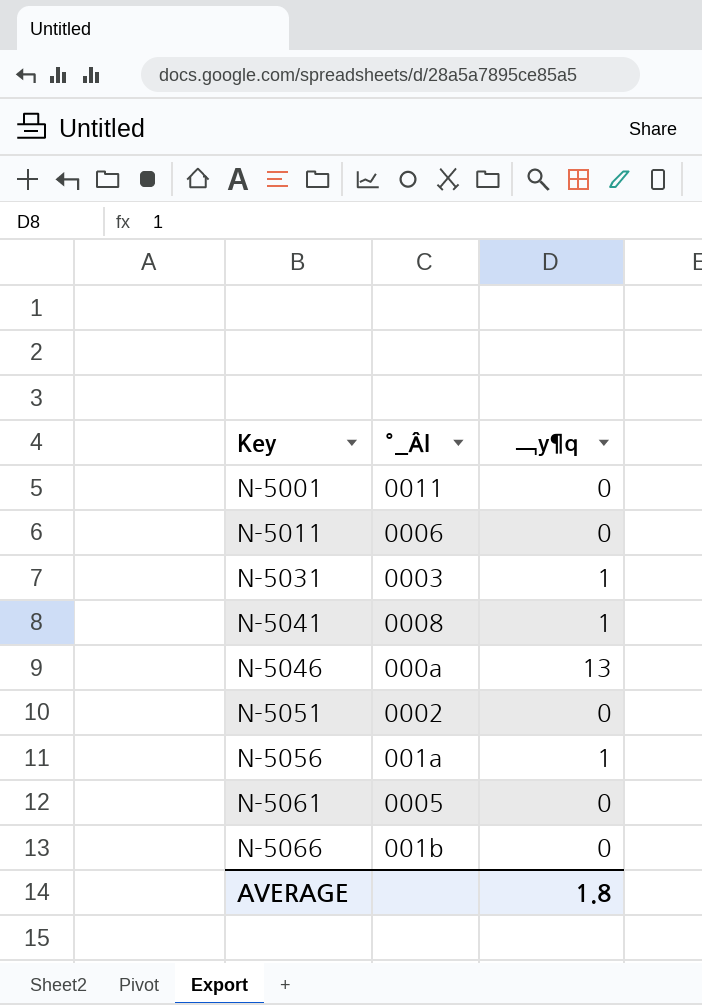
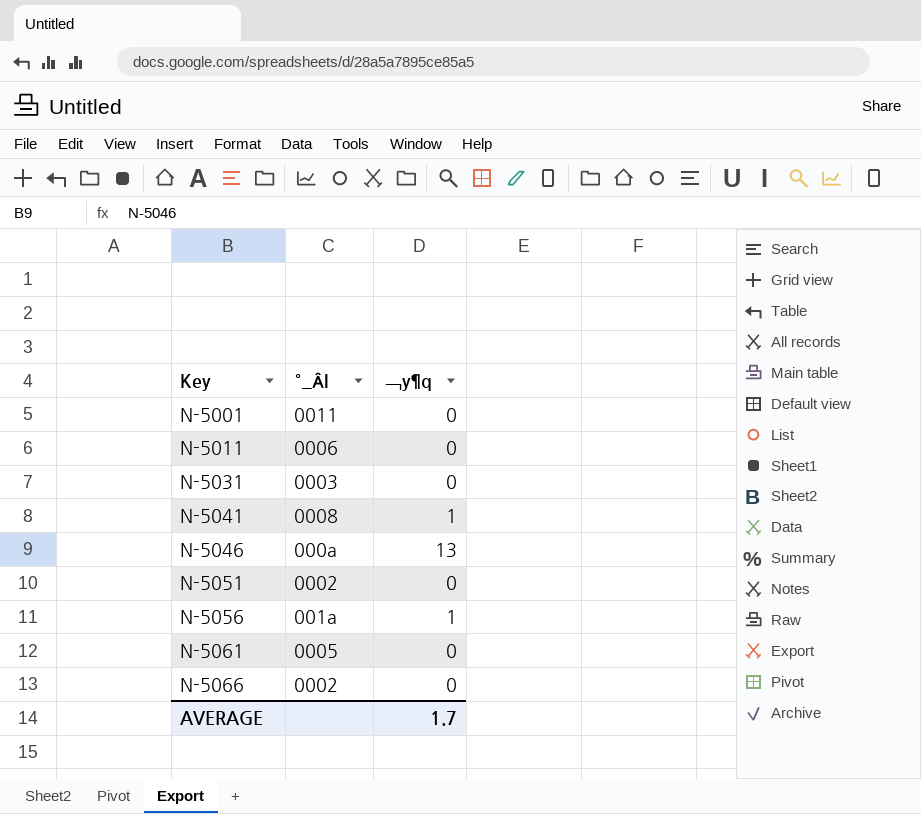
N-5031 | ¬y¶q: 1 -> 0
N-5066 | °_ÂI: 001b -> 0002
AVERAGE | ¬y¶q: 1.8 -> 1.7

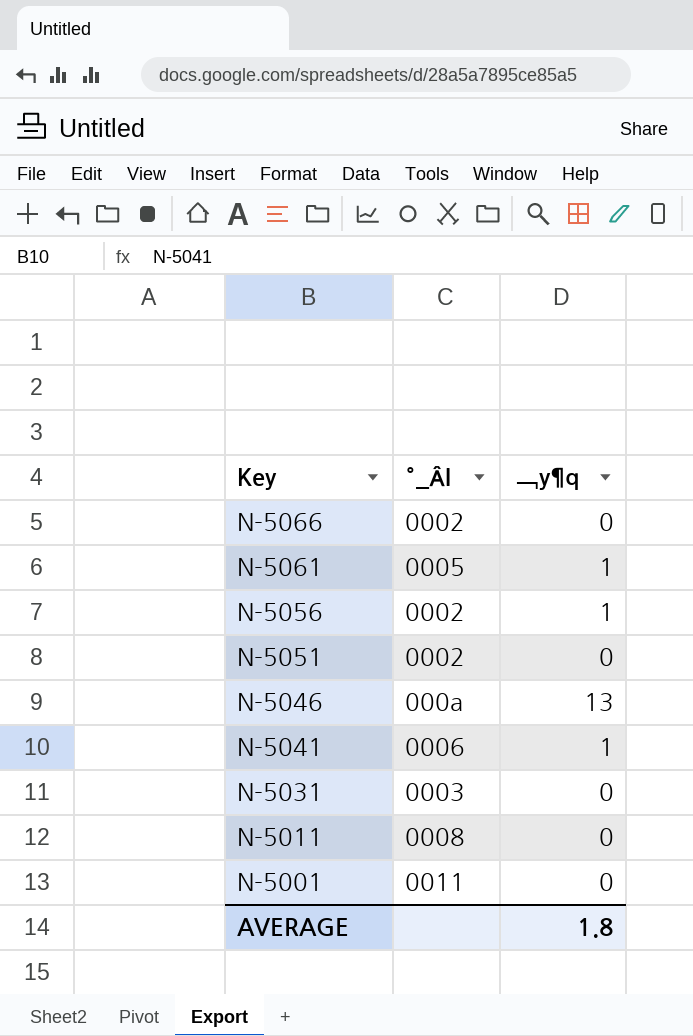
row order: Key ascending -> Key descending
N-5061 | ¬y¶q: 0 -> 1
N-5056 | °_ÂI: 001a -> 0002
N-5041 | °_ÂI: 0008 -> 0006
N-5011 | °_ÂI: 0006 -> 0008
AVERAGE | ¬y¶q: 1.7 -> 1.8

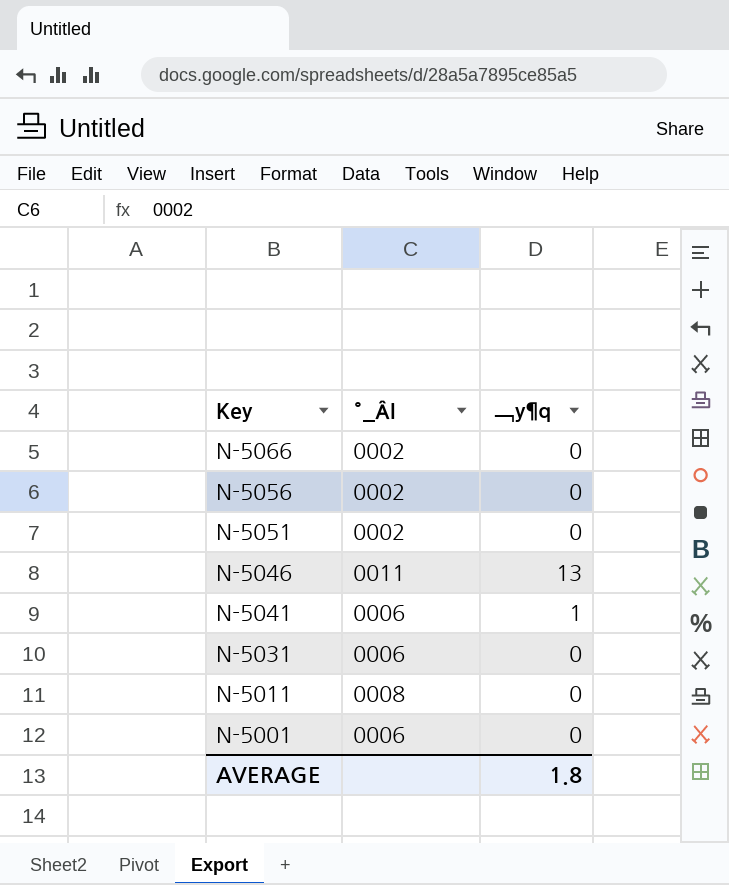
row N-5061: 0005 | 1 -> none
N-5056 | ¬y¶q: 1 -> 0
N-5046 | °_ÂI: 000a -> 0011
N-5031 | °_ÂI: 0003 -> 0006
N-5001 | °_ÂI: 0011 -> 0006

